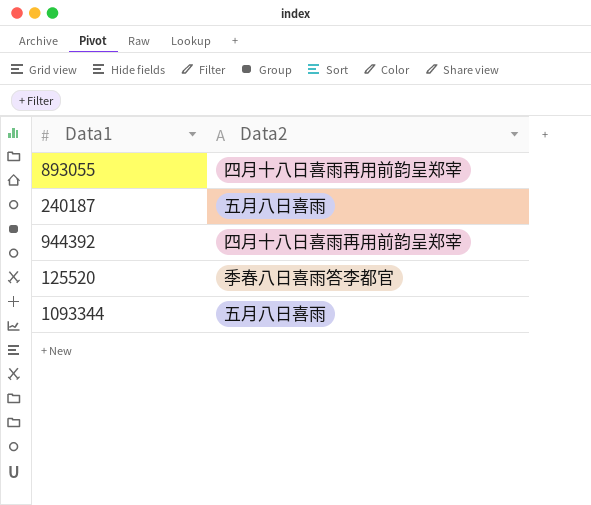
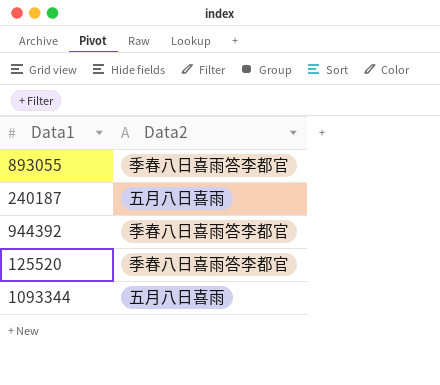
893055 | Data2: 四月十八日喜雨再用前韵呈郑宰 -> 季春八日喜雨答李都官
944392 | Data2: 四月十八日喜雨再用前韵呈郑宰 -> 季春八日喜雨答李都官

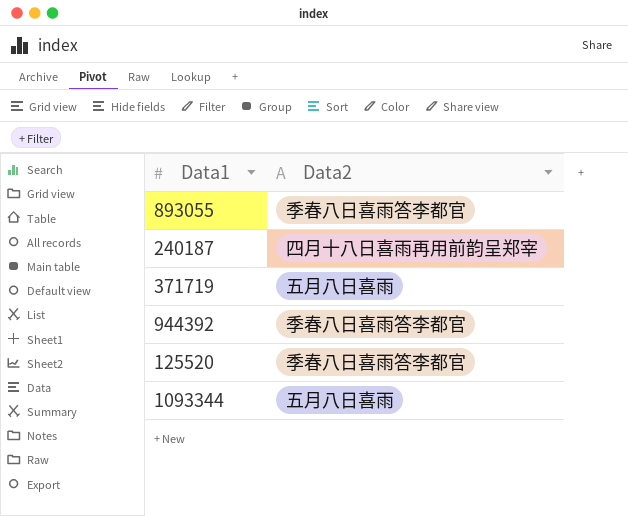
240187 | Data2: 五月八日喜雨 -> 四月十八日喜雨再用前韵呈郑宰
row 371719: none -> 五月八日喜雨

